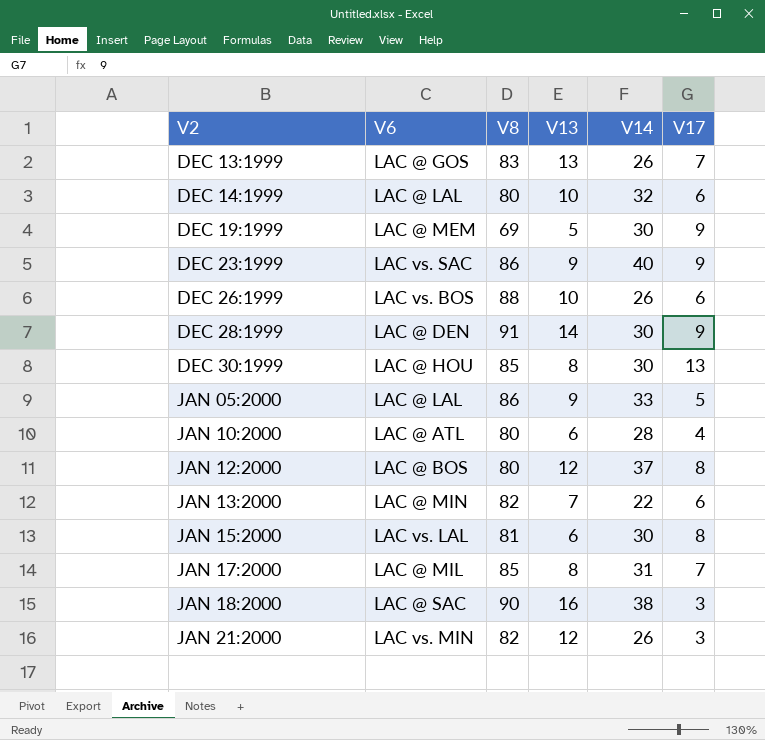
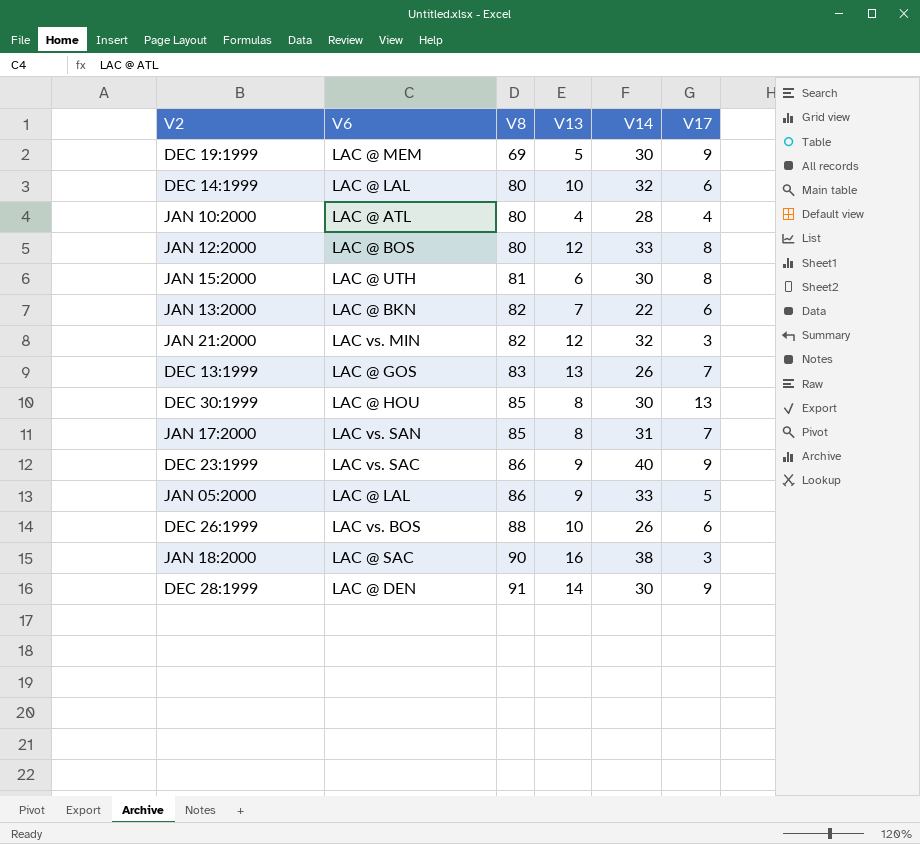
row order: none -> V8 ascending
JAN 10:2000 | V13: 6 -> 4
JAN 12:2000 | V14: 37 -> 33
JAN 15:2000 | V6: LAC vs. LAL -> LAC @ UTH
JAN 13:2000 | V6: LAC @ MIN -> LAC @ BKN
JAN 21:2000 | V14: 26 -> 32
JAN 17:2000 | V6: LAC @ MIL -> LAC vs. SAN

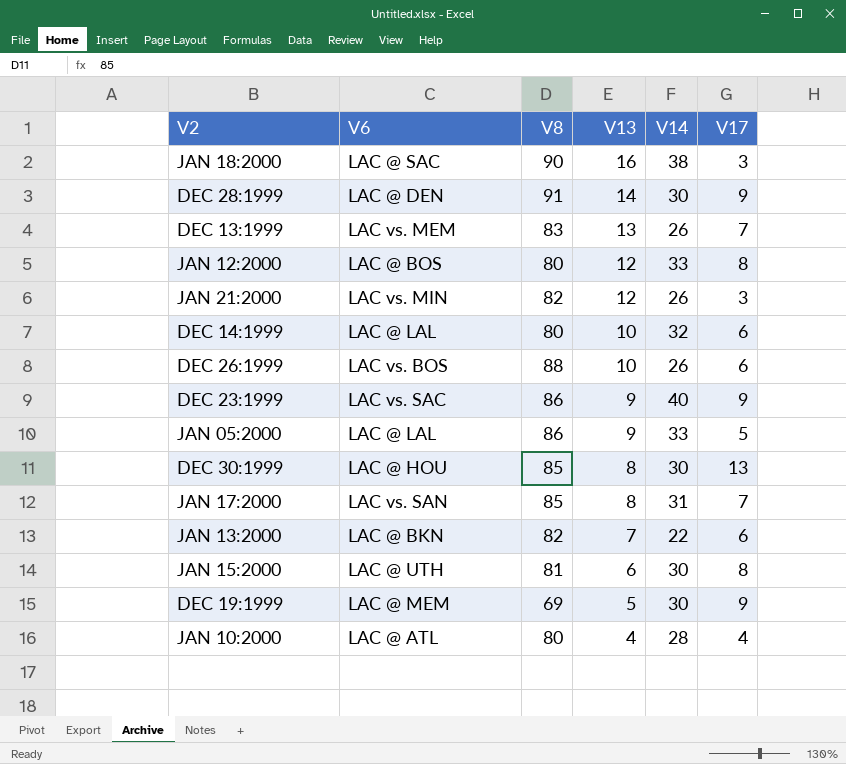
row order: V8 ascending -> V13 descending
DEC 13:1999 | V6: LAC @ GOS -> LAC vs. MEM
JAN 21:2000 | V14: 32 -> 26

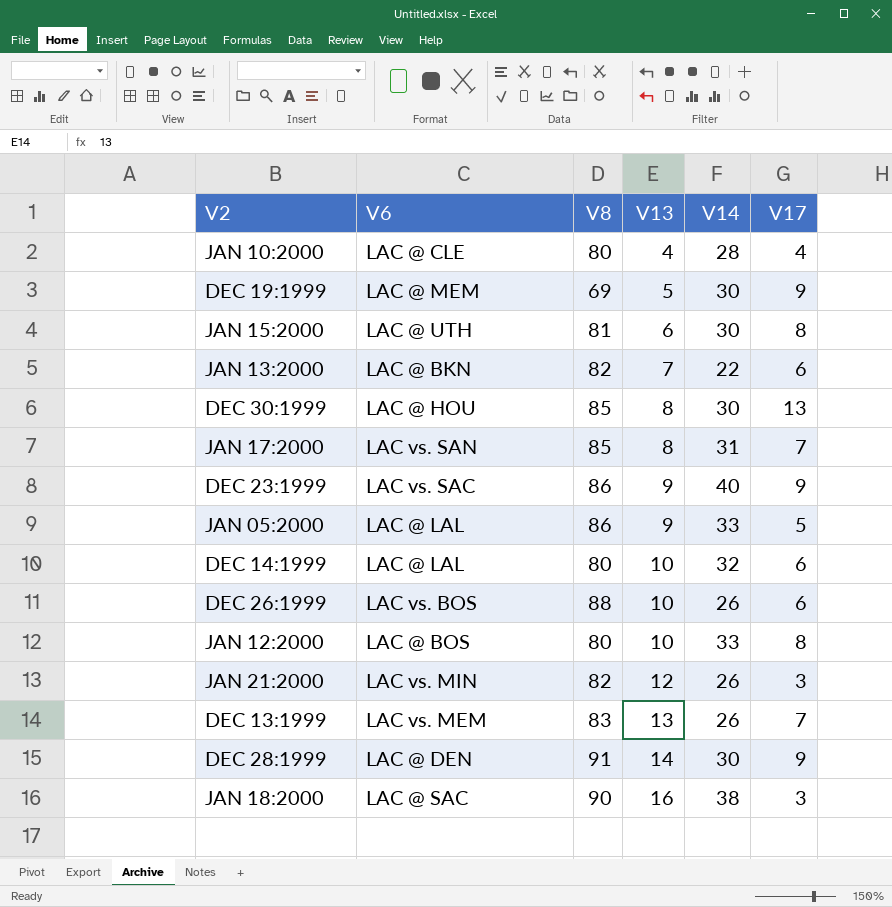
row order: V13 descending -> V13 ascending
JAN 10:2000 | V6: LAC @ ATL -> LAC @ CLE
JAN 12:2000 | V13: 12 -> 10

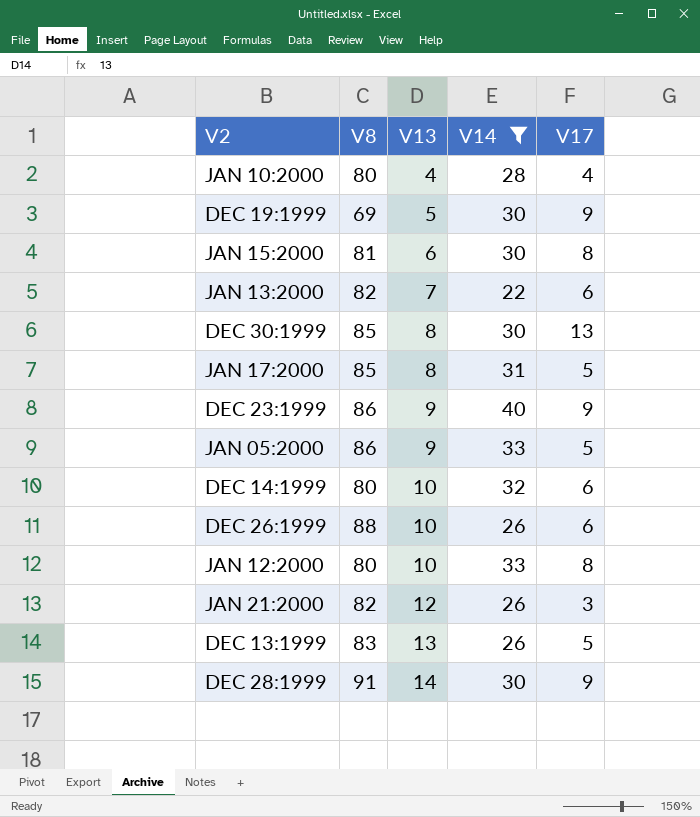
filter: none -> V14 != 38
column V6 | position: 2 -> none
JAN 17:2000 | V17: 7 -> 5
DEC 13:1999 | V17: 7 -> 5

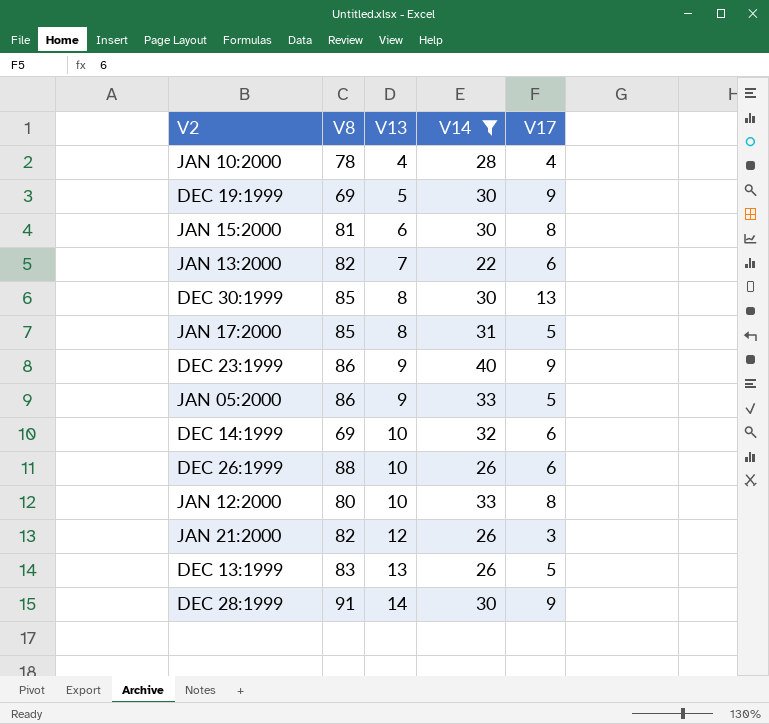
JAN 10:2000 | V8: 80 -> 78
DEC 14:1999 | V8: 80 -> 69

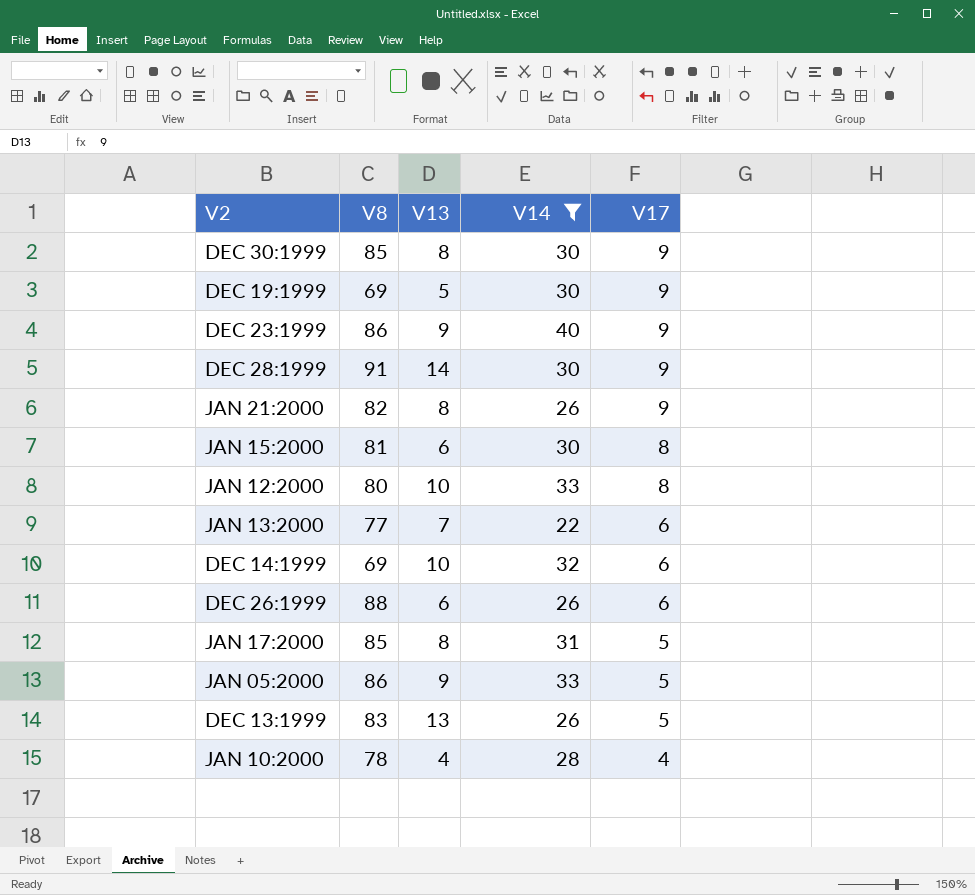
row order: V13 ascending -> V17 descending
DEC 30:1999 | V17: 13 -> 9
JAN 21:2000 | V13: 12 -> 8
JAN 21:2000 | V17: 3 -> 9
JAN 13:2000 | V8: 82 -> 77
DEC 26:1999 | V13: 10 -> 6

